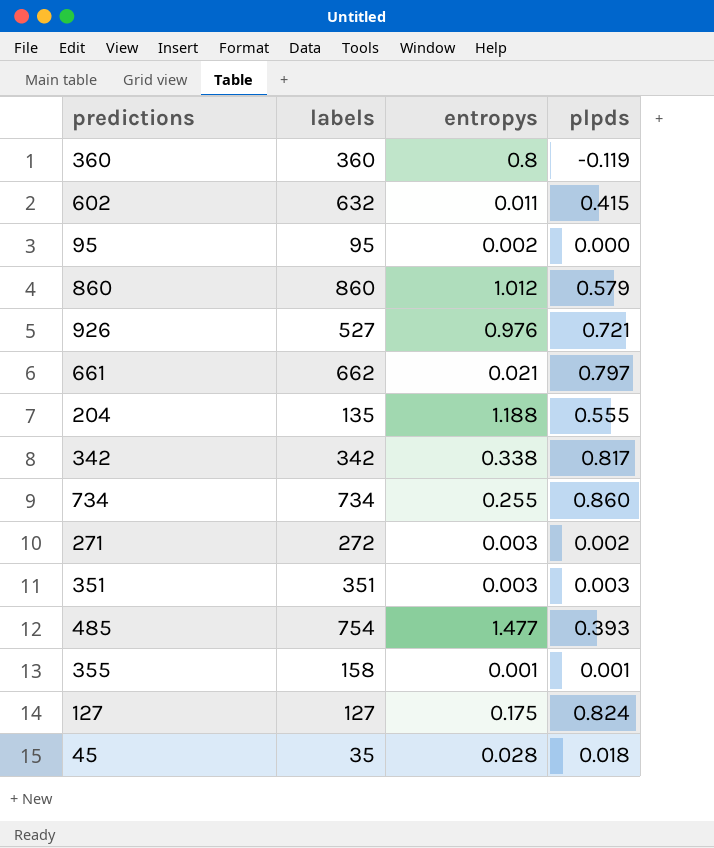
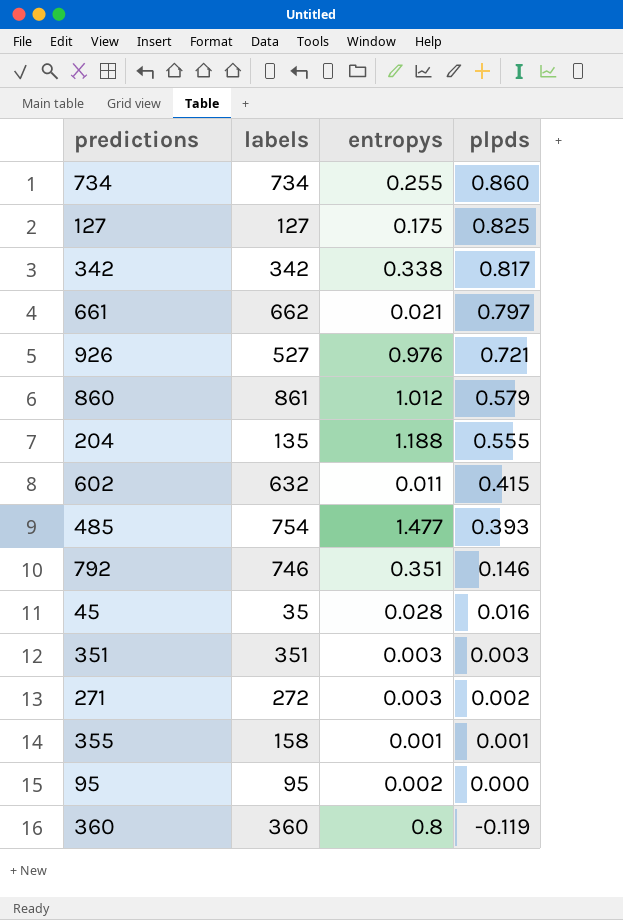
row order: none -> plpds descending
127 | plpds: 0.824 -> 0.825
860 | labels: 860 -> 861
row 792: none -> 746 | 0.351 | 0.146
45 | plpds: 0.018 -> 0.016

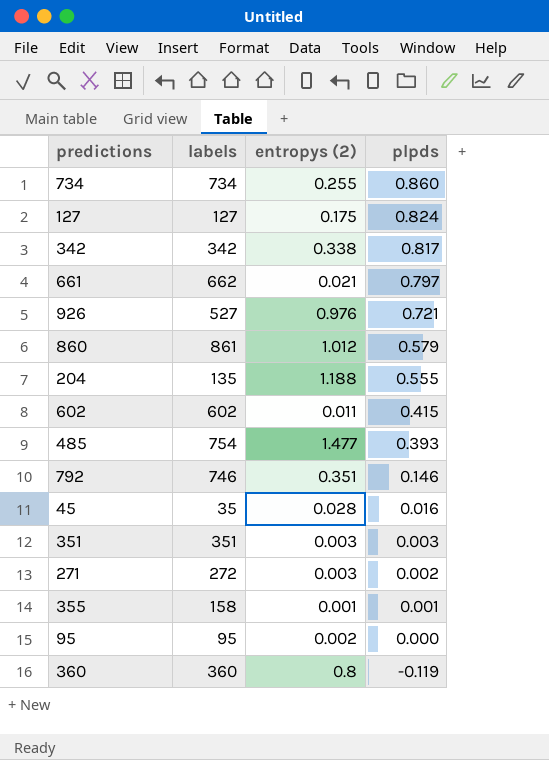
column name: entropys -> entropys (2)
127 | plpds: 0.825 -> 0.824
602 | labels: 632 -> 602

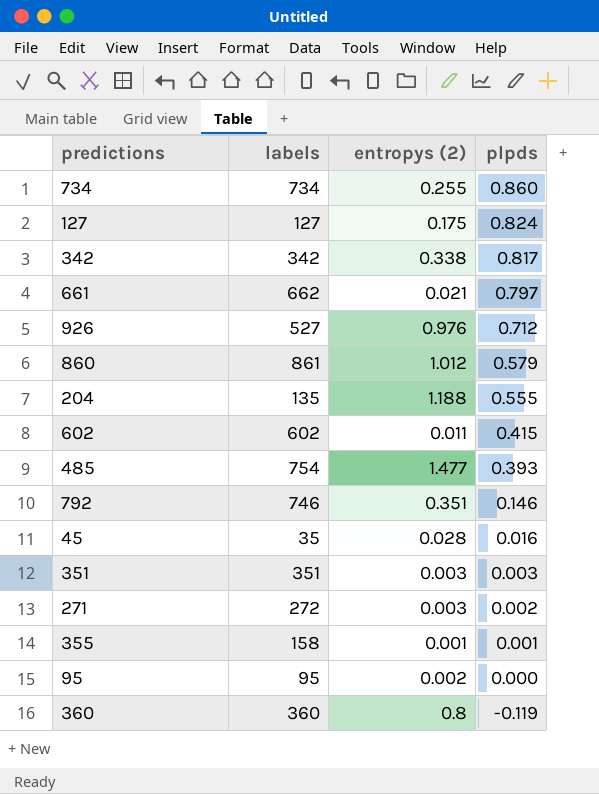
926 | plpds: 0.721 -> 0.712

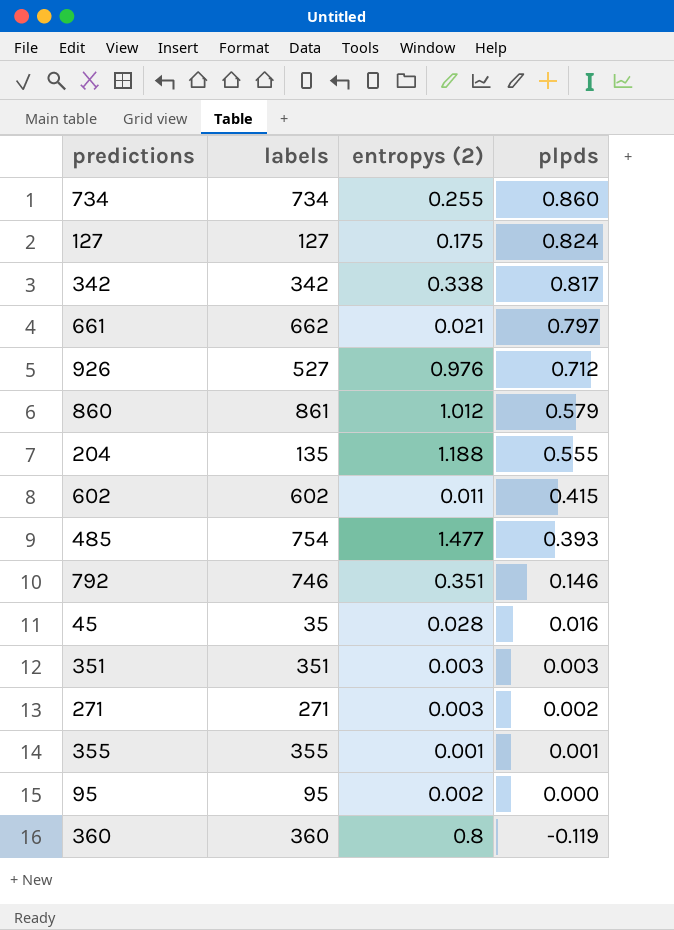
271 | labels: 272 -> 271
355 | labels: 158 -> 355

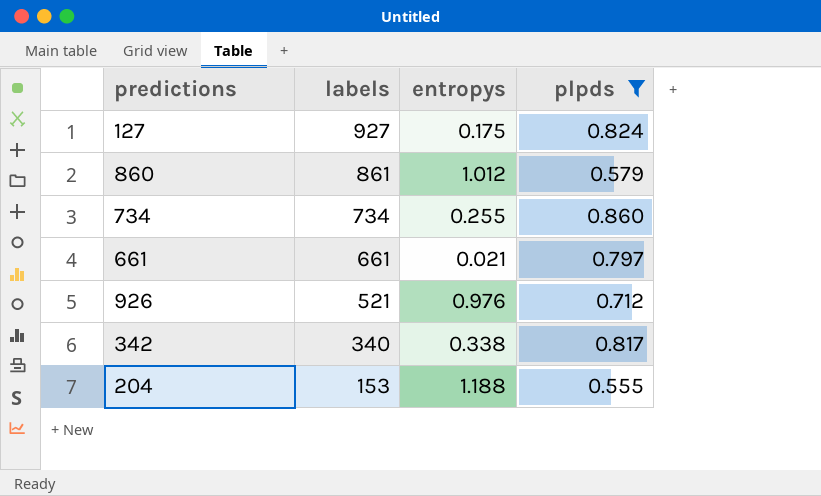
filter: none -> plpds >= 0.555
row order: plpds descending -> labels descending
column name: entropys (2) -> entropys
127 | labels: 127 -> 927
661 | labels: 662 -> 661
926 | labels: 527 -> 521
342 | labels: 342 -> 340
204 | labels: 135 -> 153

